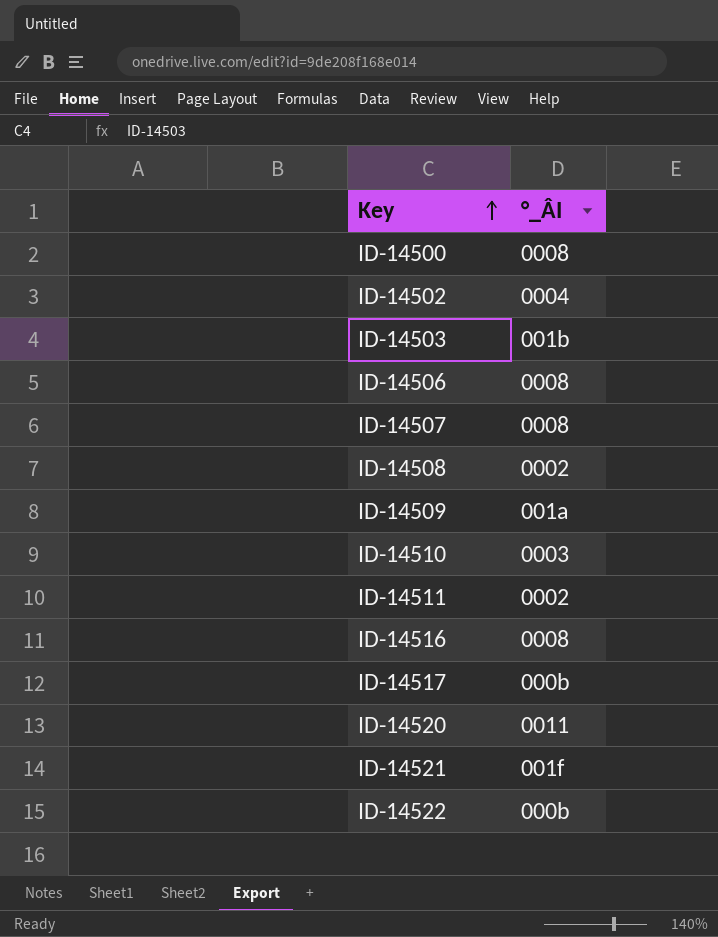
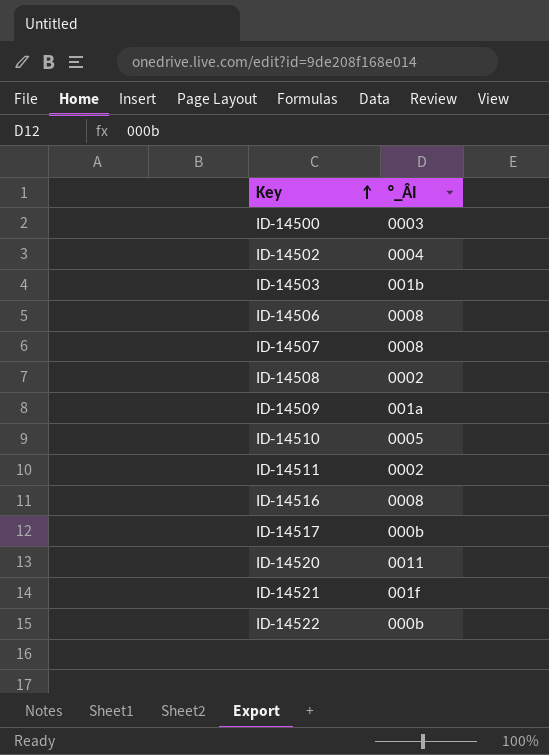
ID-14500 | °_ÂI: 0008 -> 0003
ID-14510 | °_ÂI: 0003 -> 0005

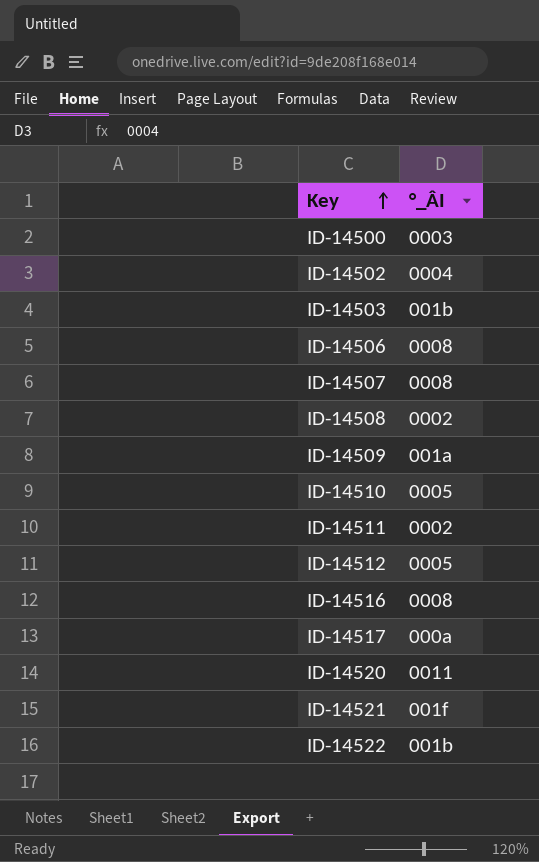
row ID-14512: none -> 0005
ID-14517 | °_ÂI: 000b -> 000a
ID-14522 | °_ÂI: 000b -> 001b

